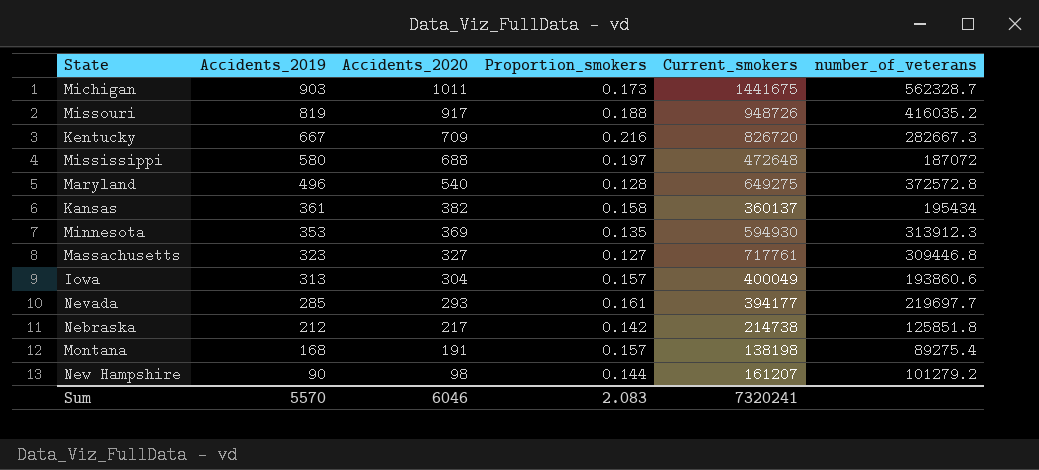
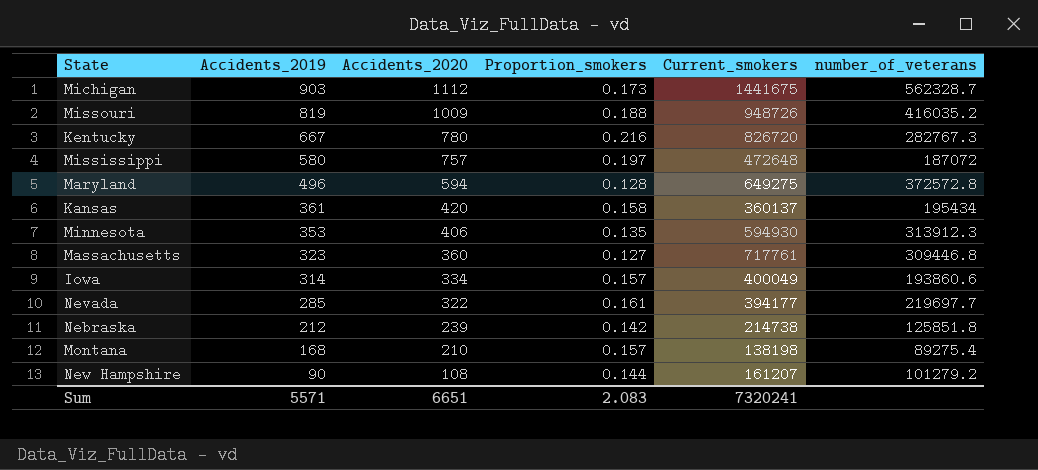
Michigan | Accidents_2020: 1011 -> 1112
Missouri | Accidents_2020: 917 -> 1009
Kentucky | Accidents_2020: 709 -> 780
Kentucky | number_of_veterans: 282667.3 -> 282767.3
Mississippi | Accidents_2020: 688 -> 757
Maryland | Accidents_2020: 540 -> 594
Kansas | Accidents_2020: 382 -> 420
Minnesota | Accidents_2020: 369 -> 406
Massachusetts | Accidents_2020: 327 -> 360
Iowa | Accidents_2019: 313 -> 314
Iowa | Accidents_2020: 304 -> 334
Nevada | Accidents_2020: 293 -> 322
Nebraska | Accidents_2020: 217 -> 239
Montana | Accidents_2020: 191 -> 210
New Hampshire | Accidents_2020: 98 -> 108
Sum | Accidents_2019: 5570 -> 5571
Sum | Accidents_2020: 6046 -> 6651

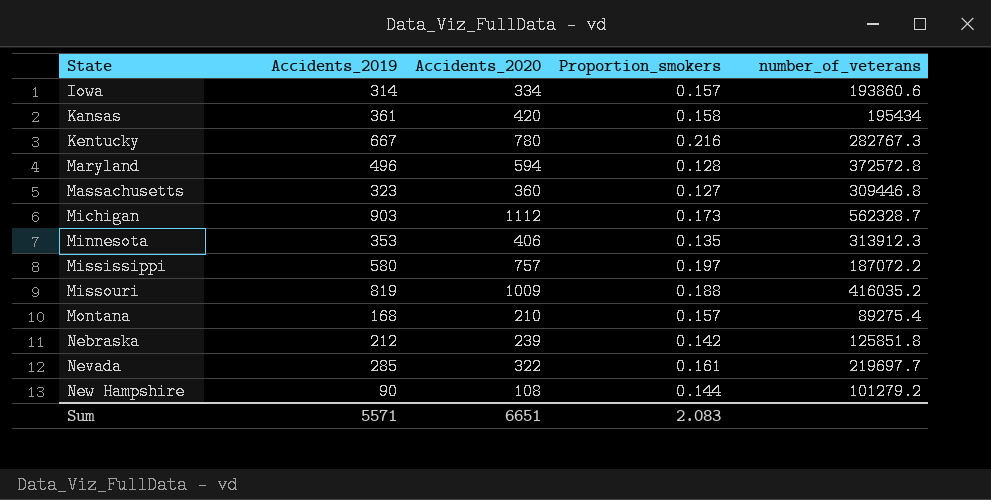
row order: Accidents_2019 descending -> State ascending
column Current_smokers | position: 5 -> none
Mississippi | number_of_veterans: 187072 -> 187072.2

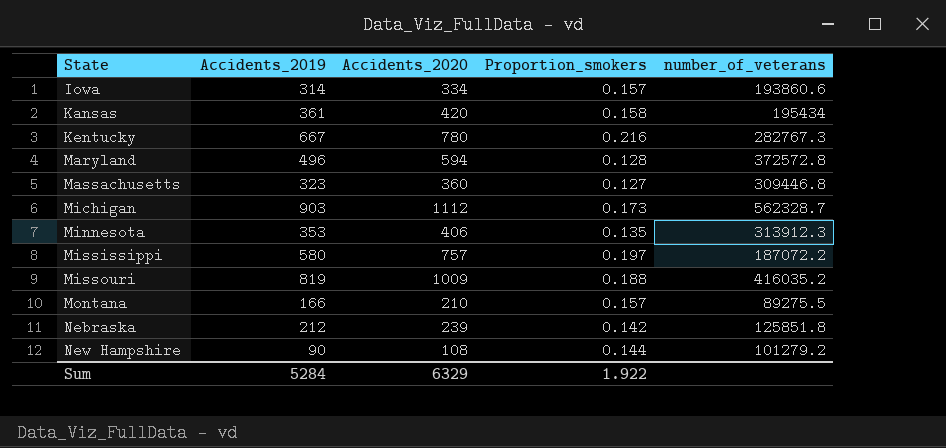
row Nevada: 285 | 322 | 0.161 | 219697.7 -> none
Montana | Accidents_2019: 168 -> 166
Montana | number_of_veterans: 89275.4 -> 89275.5
Sum | Accidents_2019: 5571 -> 5284
Sum | Accidents_2020: 6651 -> 6329
Sum | Proportion_smokers: 2.083 -> 1.922

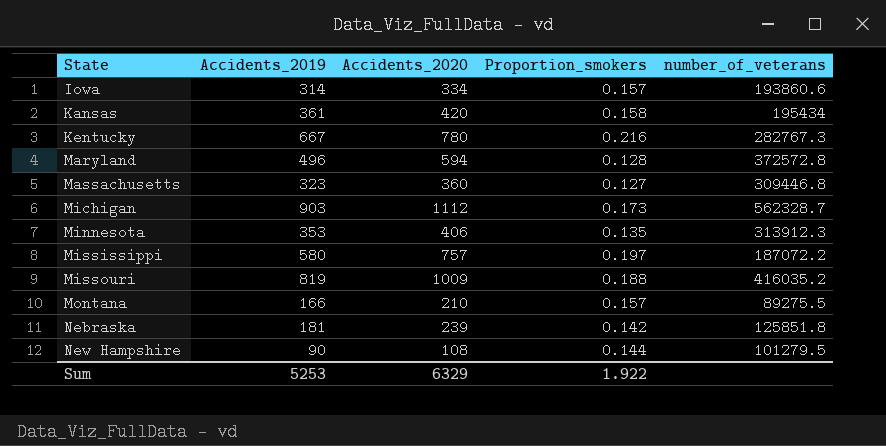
Nebraska | Accidents_2019: 212 -> 181
New Hampshire | number_of_veterans: 101279.2 -> 101279.5
Sum | Accidents_2019: 5284 -> 5253

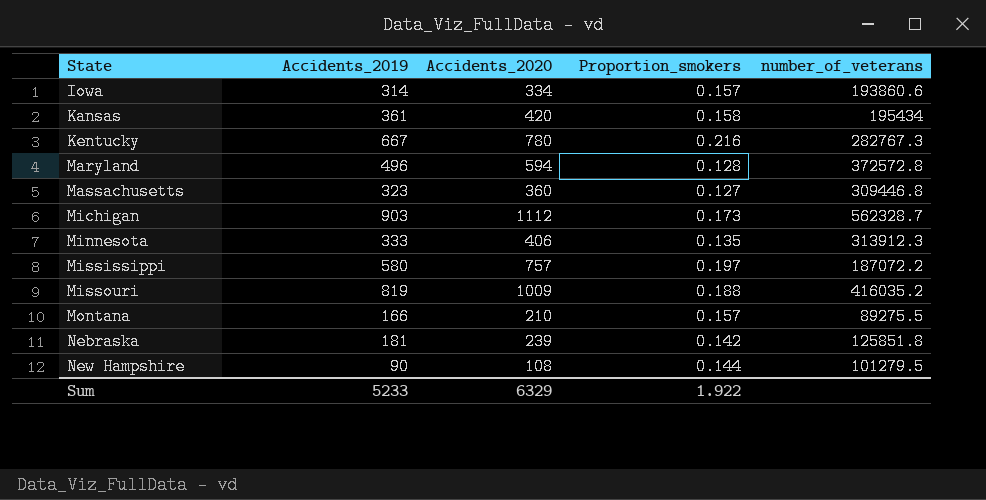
Minnesota | Accidents_2019: 353 -> 333
Sum | Accidents_2019: 5253 -> 5233

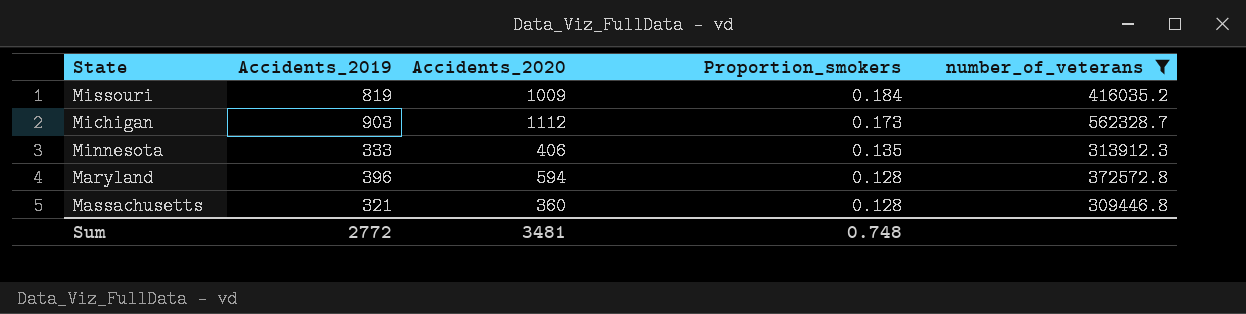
filter: none -> number_of_veterans >= 309446.8
row order: State ascending -> Proportion_smokers descending
Missouri | Proportion_smokers: 0.188 -> 0.184
Maryland | Accidents_2019: 496 -> 396
Massachusetts | Accidents_2019: 323 -> 321
Massachusetts | Proportion_smokers: 0.127 -> 0.128
Sum | Accidents_2019: 5233 -> 2772
Sum | Accidents_2020: 6329 -> 3481
Sum | Proportion_smokers: 1.922 -> 0.748

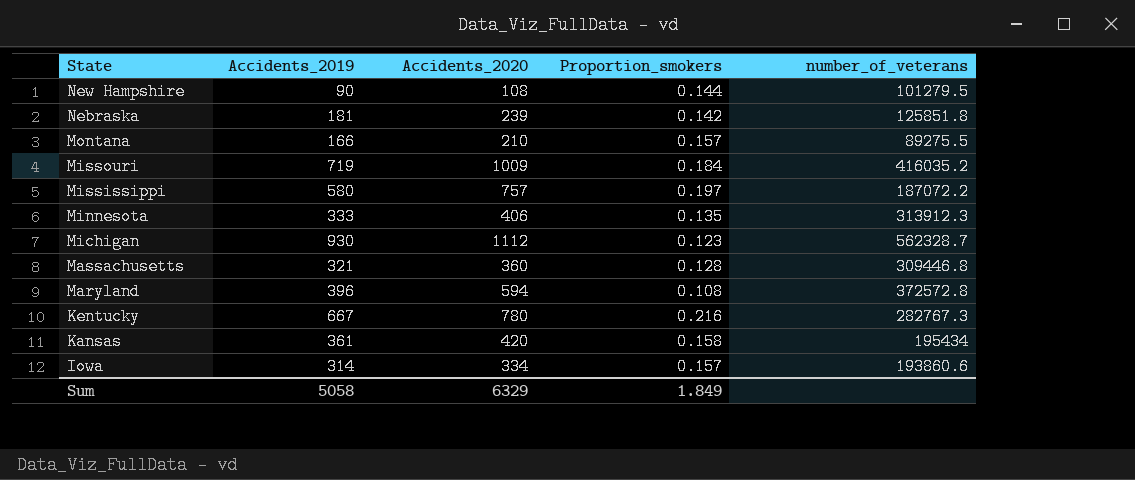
filter: number_of_veterans >= 309446.8 -> none
row order: Proportion_smokers descending -> State descending
Missouri | Accidents_2019: 819 -> 719
Michigan | Accidents_2019: 903 -> 930
Michigan | Proportion_smokers: 0.173 -> 0.123
Maryland | Proportion_smokers: 0.128 -> 0.108
Sum | Accidents_2019: 2772 -> 5058
Sum | Accidents_2020: 3481 -> 6329
Sum | Proportion_smokers: 0.748 -> 1.849

